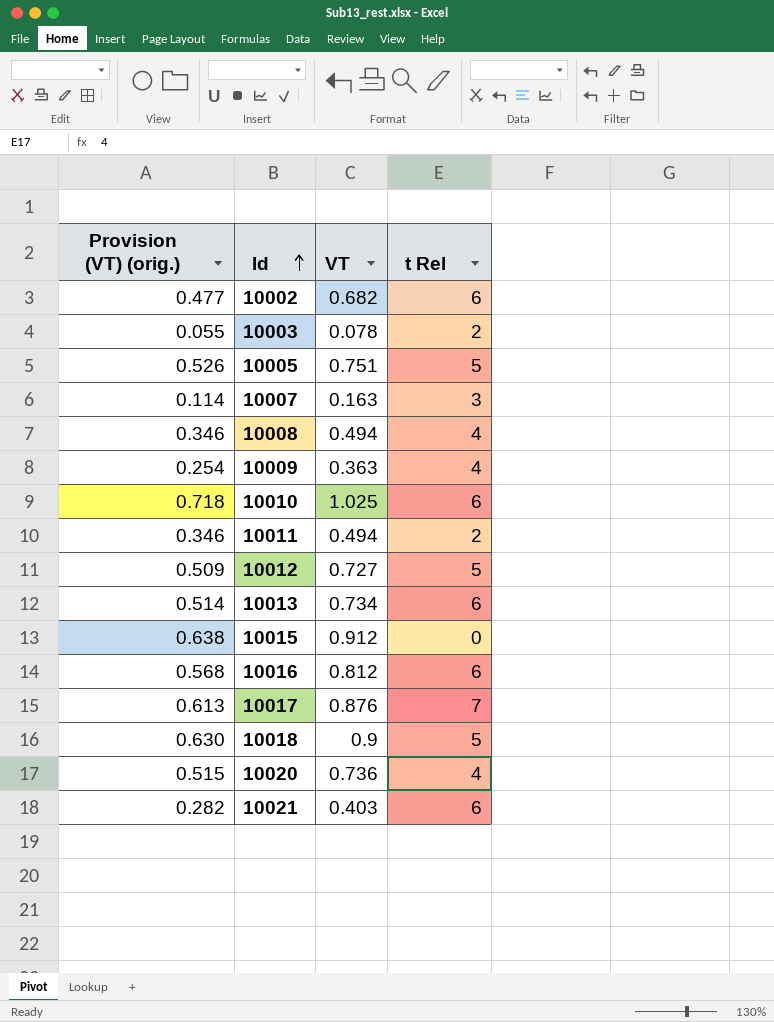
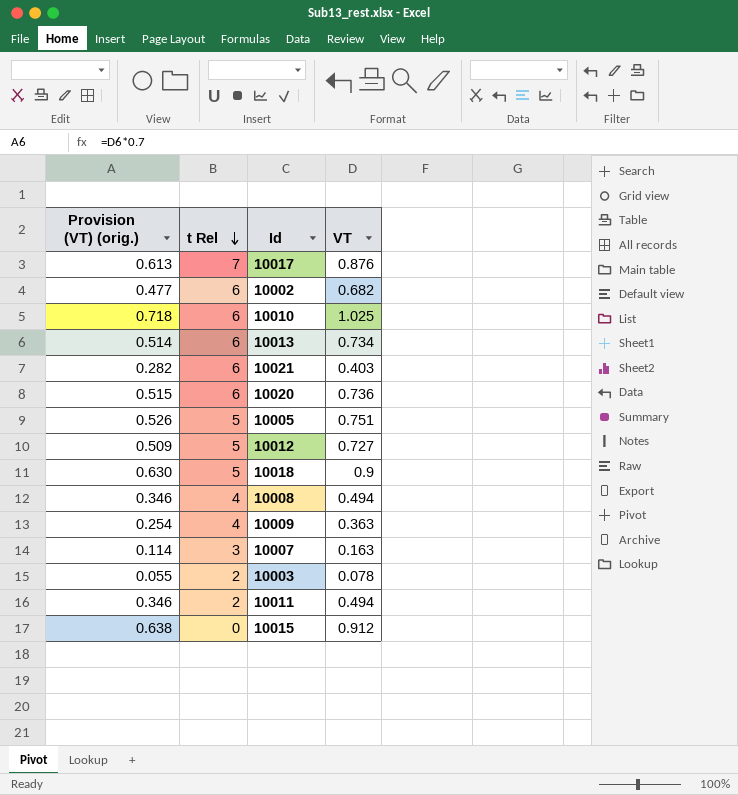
row order: Id ascending -> t Rel descending
column t Rel | position: 4 -> 2
row 10016: 0.568 | 0.812 | 6 -> none
10020 | t Rel: 4 -> 6

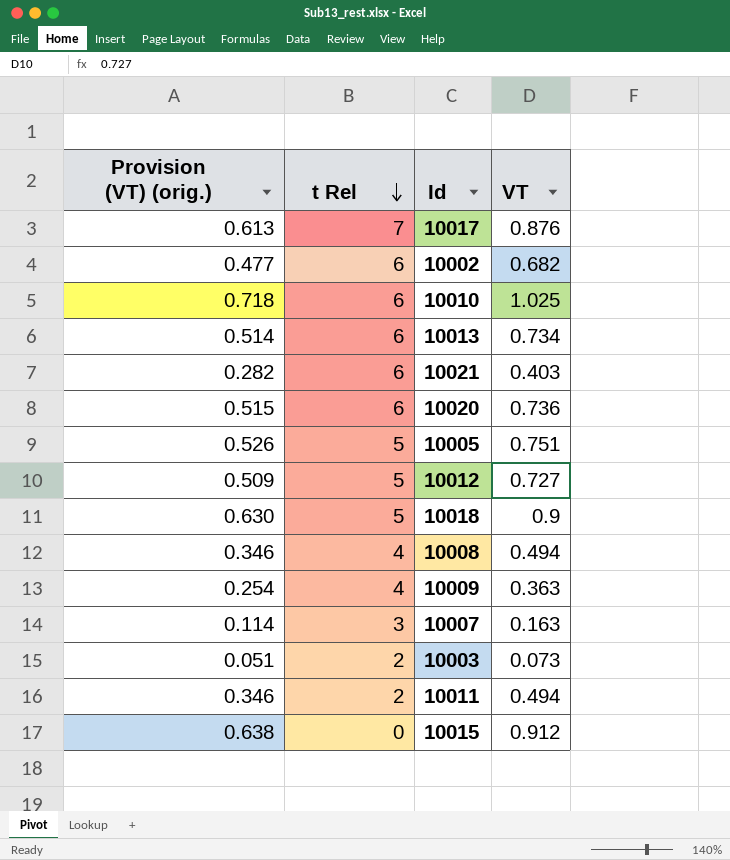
10003 | Provision (VT) (orig.): 0.055 -> 0.051
10003 | VT: 0.078 -> 0.073

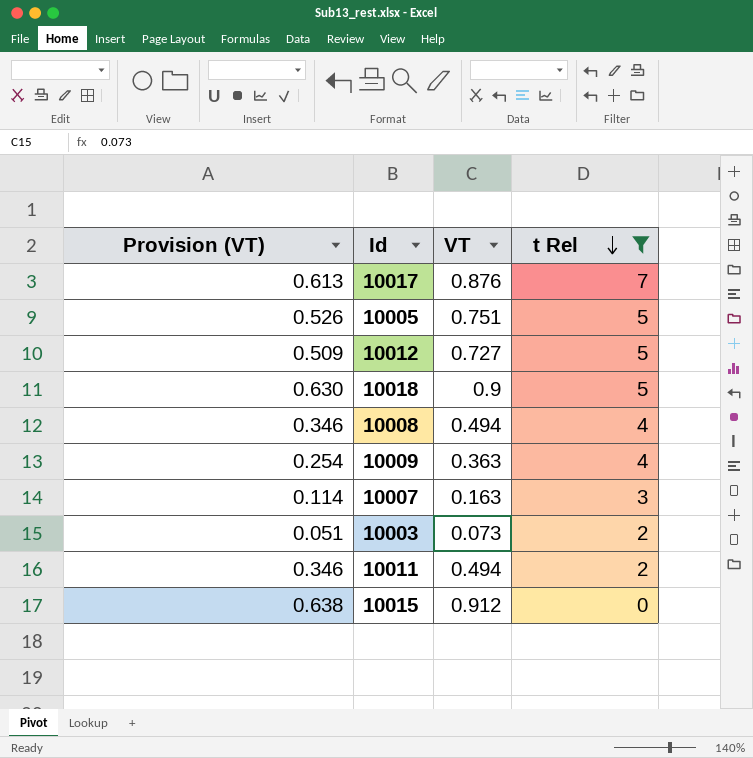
filter: none -> t Rel != 6
column name: Provision (VT) (orig.) -> Provision (VT)
column t Rel | position: 2 -> 4

